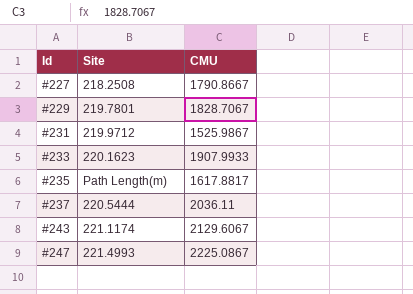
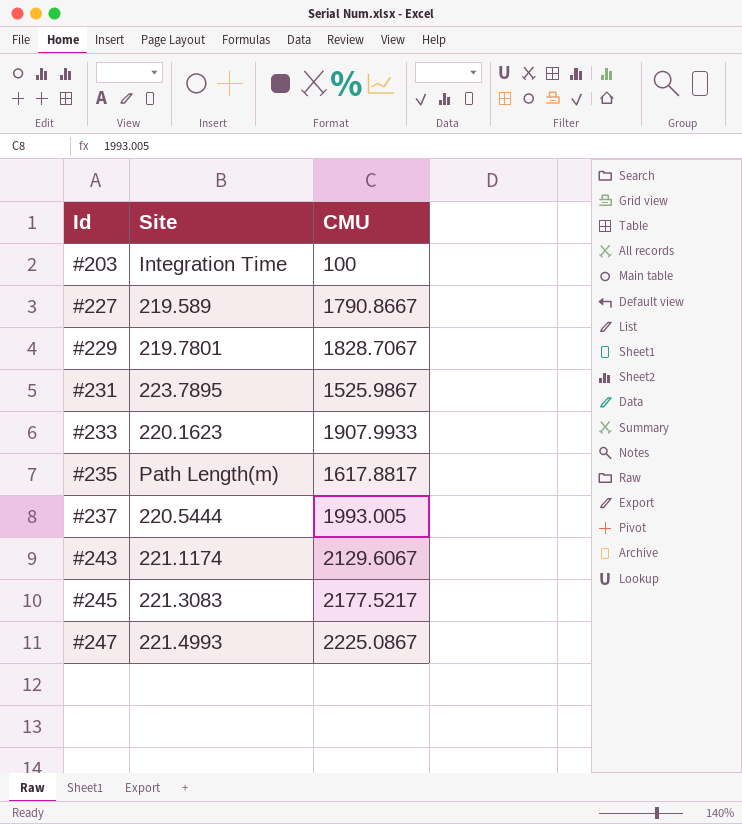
row #203: none -> Integration Time | 100
#227 | Site: 218.2508 -> 219.589
#231 | Site: 219.9712 -> 223.7895
#237 | CMU: 2036.11 -> 1993.005
row #245: none -> 221.3083 | 2177.5217

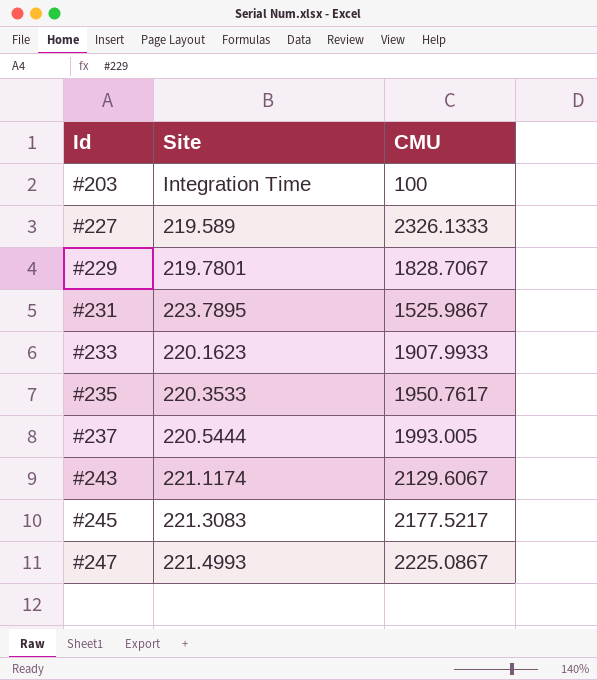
#227 | CMU: 1790.8667 -> 2326.1333
#235 | Site: Path Length(m) -> 220.3533
#235 | CMU: 1617.8817 -> 1950.7617

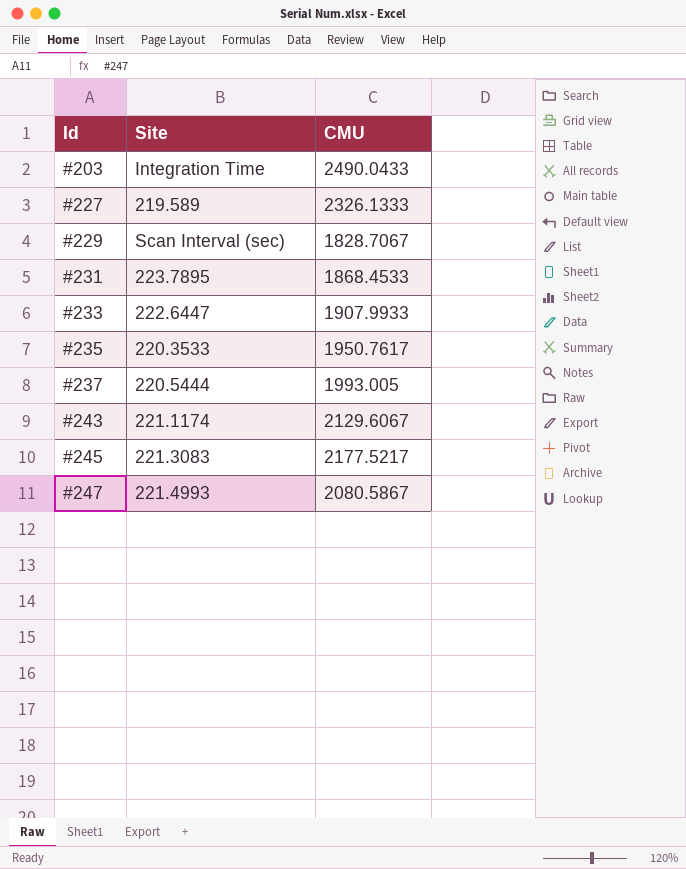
#203 | CMU: 100 -> 2490.0433
#229 | Site: 219.7801 -> Scan Interval (sec)
#231 | CMU: 1525.9867 -> 1868.4533
#233 | Site: 220.1623 -> 222.6447
#247 | CMU: 2225.0867 -> 2080.5867

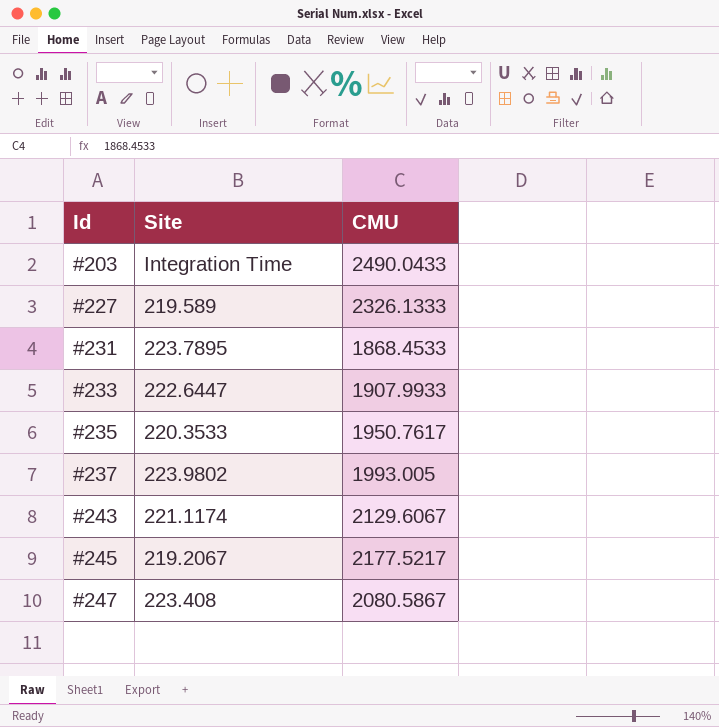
row #229: Scan Interval (sec) | 1828.7067 -> none
#237 | Site: 220.5444 -> 223.9802
#245 | Site: 221.3083 -> 219.2067
#247 | Site: 221.4993 -> 223.408

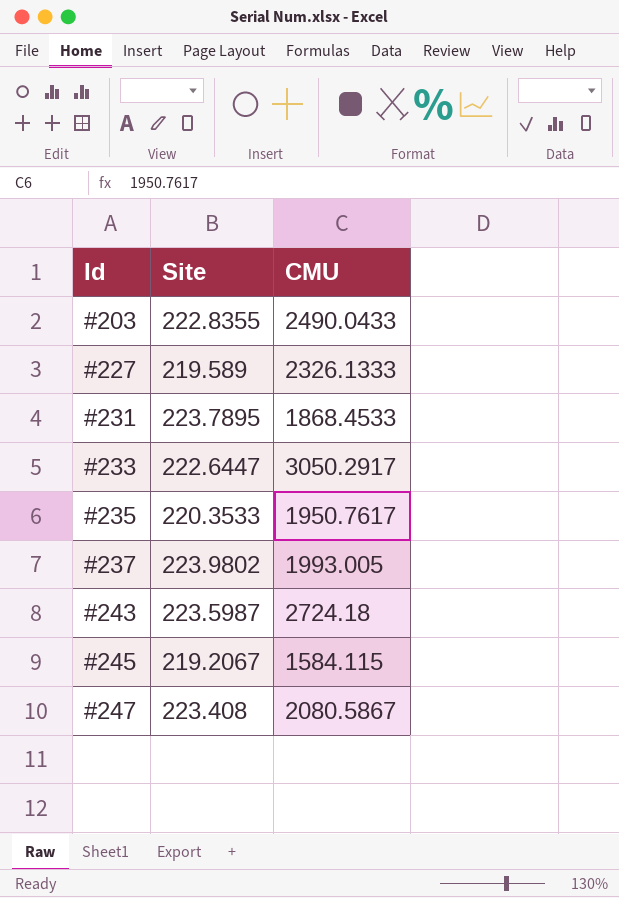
#203 | Site: Integration Time -> 222.8355
#233 | CMU: 1907.9933 -> 3050.2917
#243 | Site: 221.1174 -> 223.5987
#243 | CMU: 2129.6067 -> 2724.18
#245 | CMU: 2177.5217 -> 1584.115

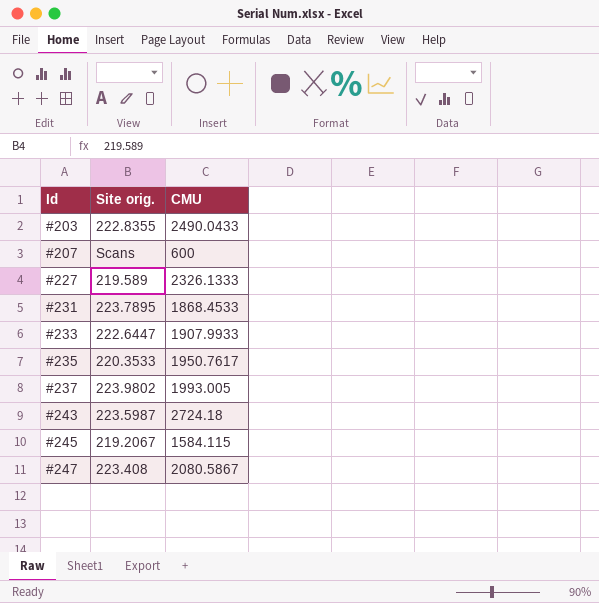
column name: Site -> Site orig.
row #207: none -> Scans | 600
#233 | CMU: 3050.2917 -> 1907.9933

